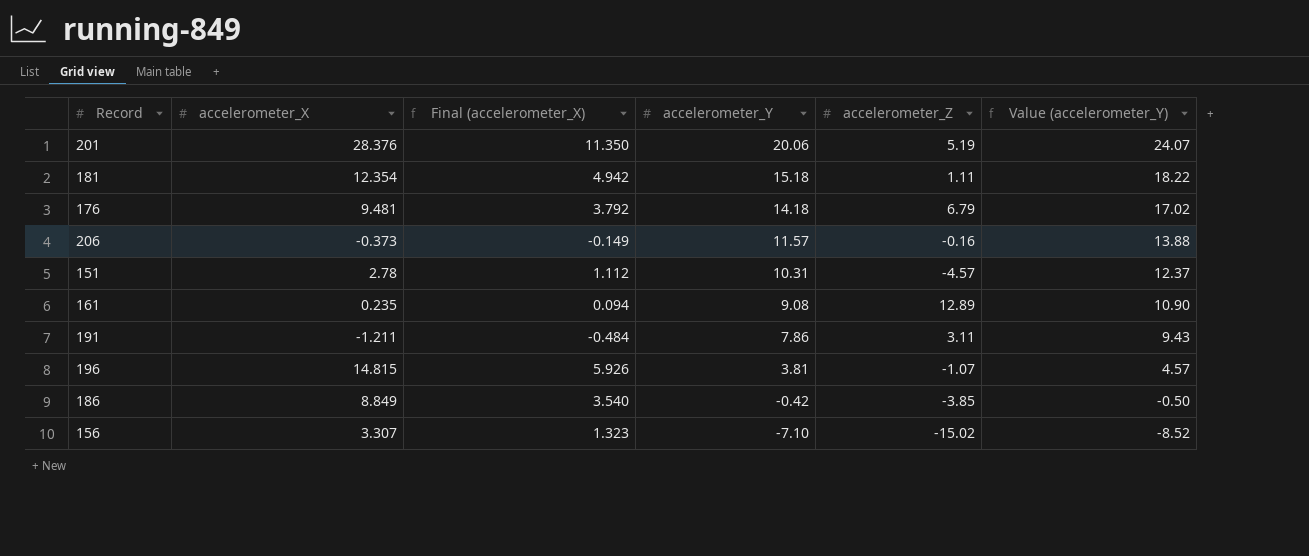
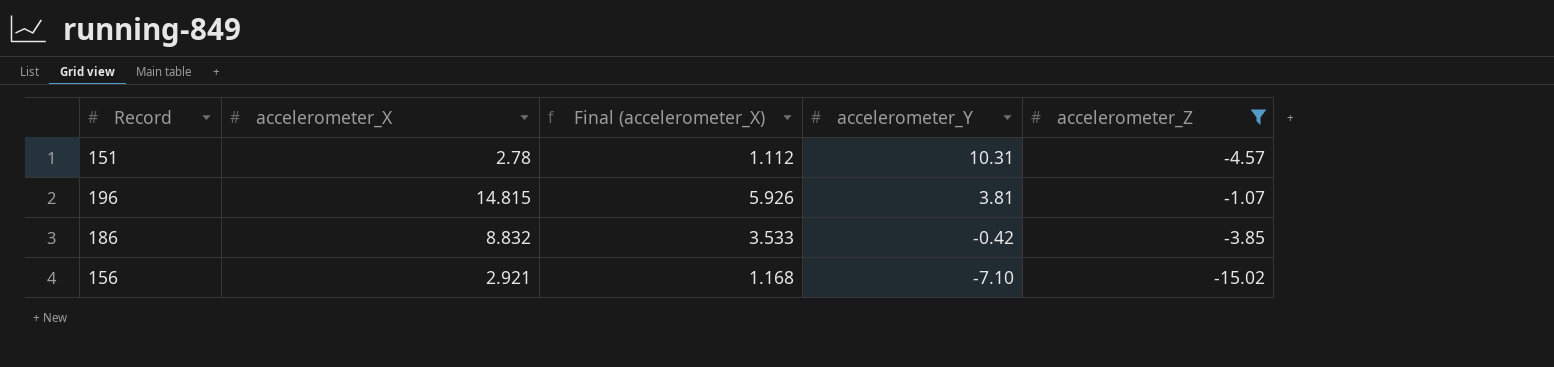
filter: none -> accelerometer_Z <= -1.07
column Value (accelerometer_Y) | formula: [accelerometer_Y] * 1.2 -> none
186 | accelerometer_X: 8.849 -> 8.832
186 | Final (accelerometer_X): 3.540 -> 3.533
156 | accelerometer_X: 3.307 -> 2.921
156 | Final (accelerometer_X): 1.323 -> 1.168

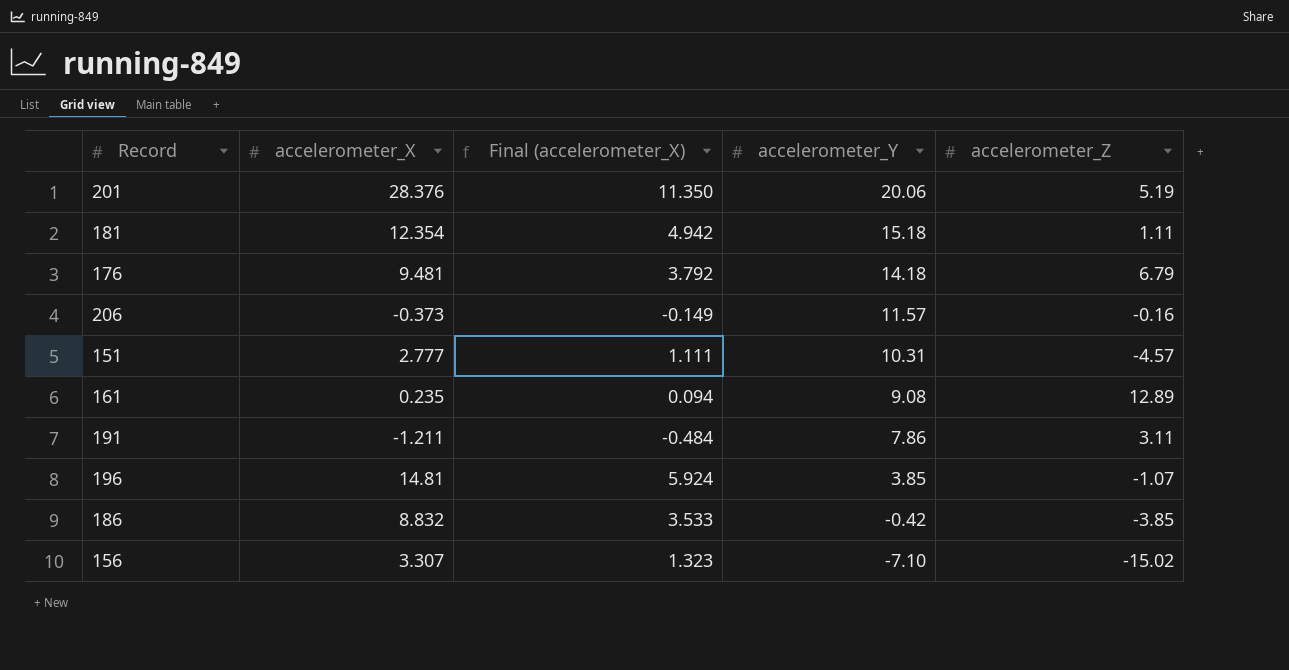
filter: accelerometer_Z <= -1.07 -> none
151 | accelerometer_X: 2.78 -> 2.777
151 | Final (accelerometer_X): 1.112 -> 1.111
196 | accelerometer_X: 14.815 -> 14.81
196 | Final (accelerometer_X): 5.926 -> 5.924
196 | accelerometer_Y: 3.81 -> 3.85
156 | accelerometer_X: 2.921 -> 3.307
156 | Final (accelerometer_X): 1.168 -> 1.323

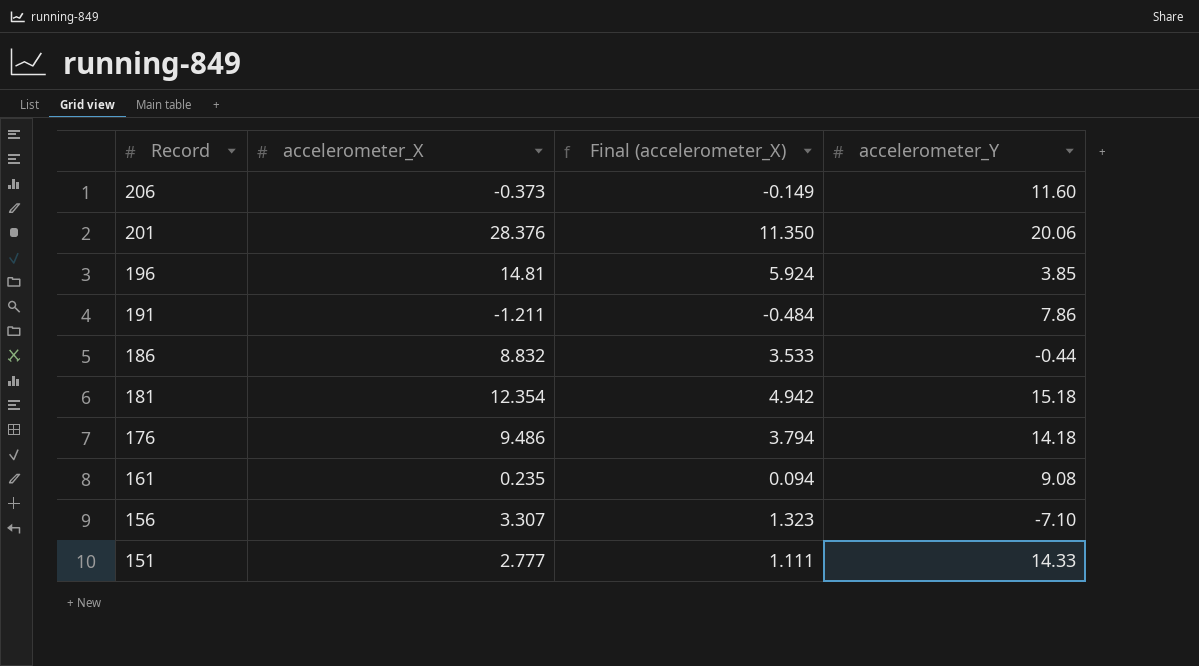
row order: accelerometer_Y descending -> Record descending
column accelerometer_Z | position: 5 -> none
206 | accelerometer_Y: 11.57 -> 11.60
186 | accelerometer_Y: -0.42 -> -0.44
176 | accelerometer_X: 9.481 -> 9.486
176 | Final (accelerometer_X): 3.792 -> 3.794
151 | accelerometer_Y: 10.31 -> 14.33

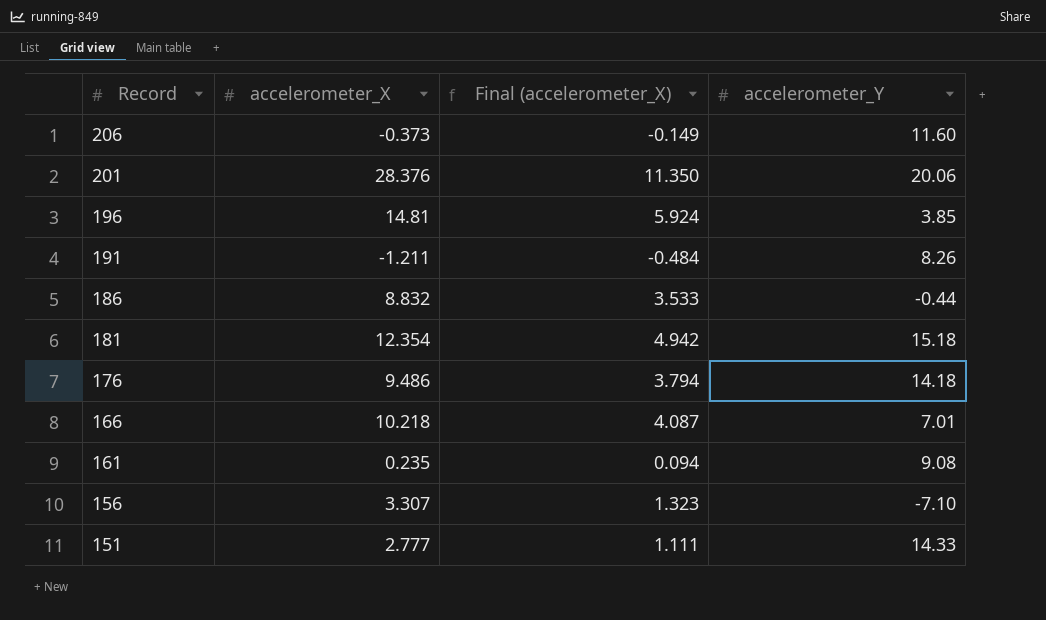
191 | accelerometer_Y: 7.86 -> 8.26
row 166: none -> 10.218 | 4.087 | 7.01

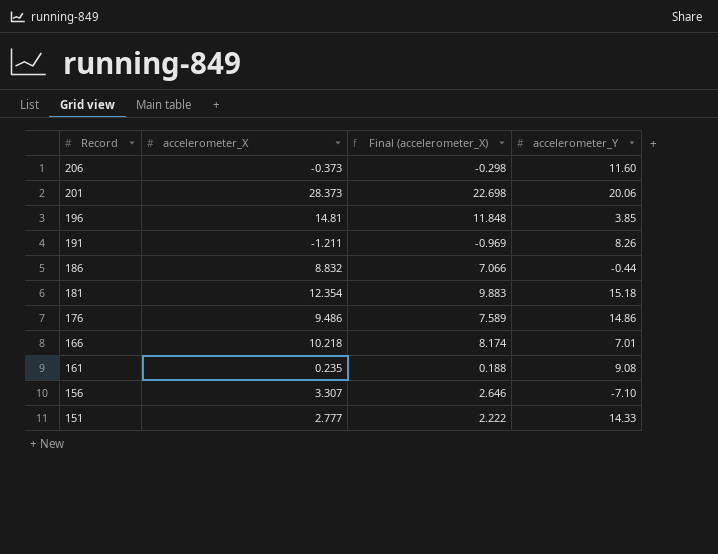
column Final (accelerometer_X) | formula: [accelerometer_X] * 0.4 -> [accelerometer_X] * 0.8
201 | accelerometer_X: 28.376 -> 28.373
176 | accelerometer_Y: 14.18 -> 14.86

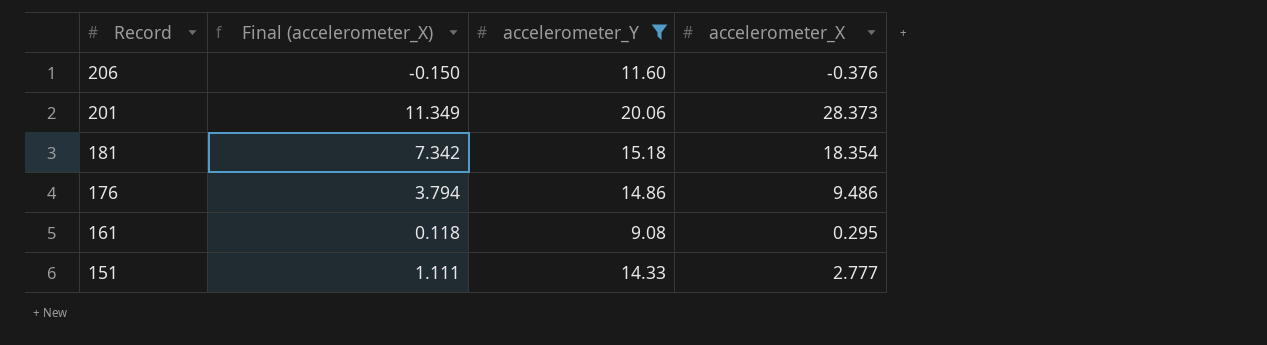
filter: none -> accelerometer_Y >= 9.08
column Final (accelerometer_X) | formula: [accelerometer_X] * 0.8 -> [accelerometer_X] * 0.4
column accelerometer_X | position: 2 -> 4
206 | accelerometer_X: -0.373 -> -0.376
181 | accelerometer_X: 12.354 -> 18.354
161 | accelerometer_X: 0.235 -> 0.295

